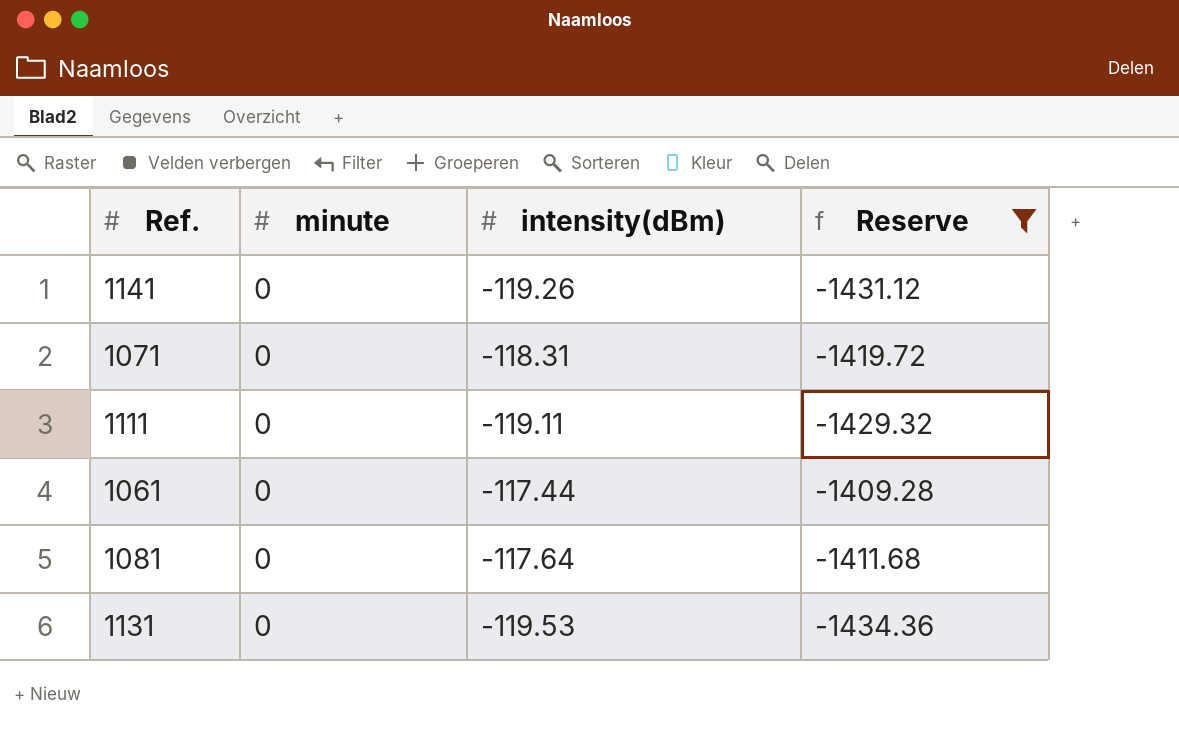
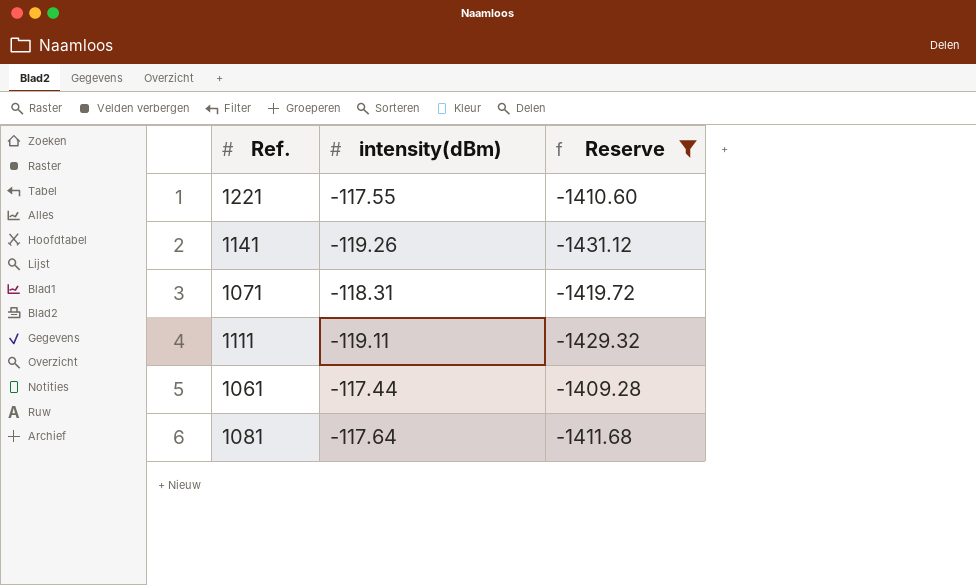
column minute | position: 2 -> none
row 1131: 0 | -119.53 | -1434.36 -> none
row 1221: none -> -117.55 | -1410.60

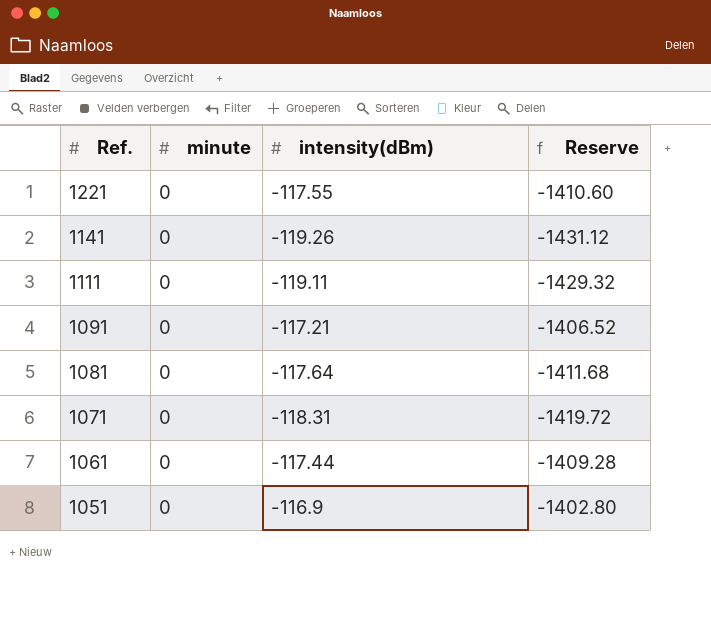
filter: Reserve <= -1409.28 -> none
row order: none -> Ref. descending
column minute | position: none -> 2

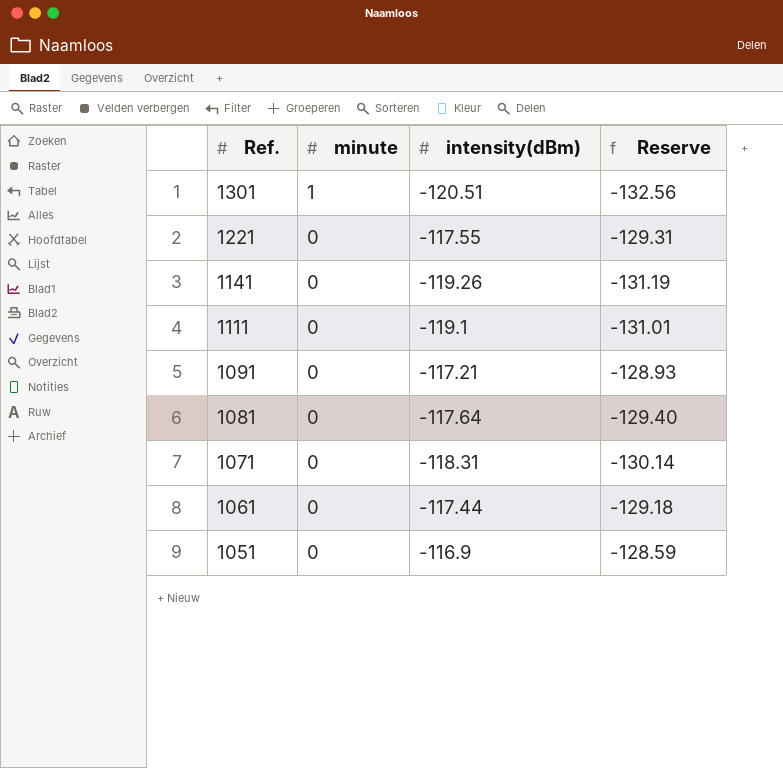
column Reserve | formula: [intensity(dBm)] * 12 -> [intensity(dBm)] * 1.1
row 1301: none -> 1 | -120.51 | -132.56
1111 | intensity(dBm): -119.11 -> -119.1

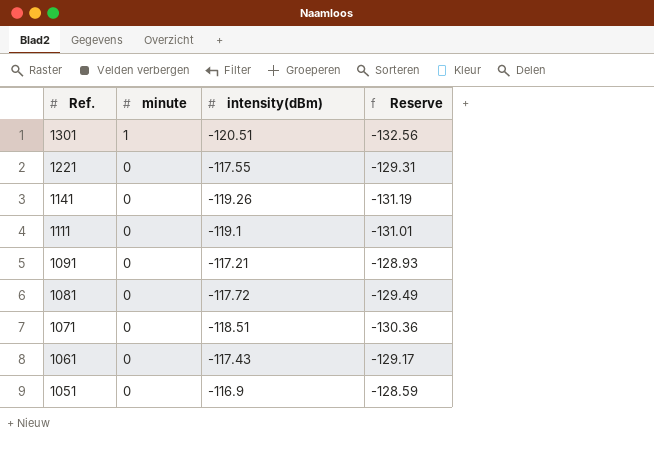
1081 | intensity(dBm): -117.64 -> -117.72
1081 | Reserve: -129.40 -> -129.49
1071 | intensity(dBm): -118.31 -> -118.51
1071 | Reserve: -130.14 -> -130.36
1061 | intensity(dBm): -117.44 -> -117.43
1061 | Reserve: -129.18 -> -129.17

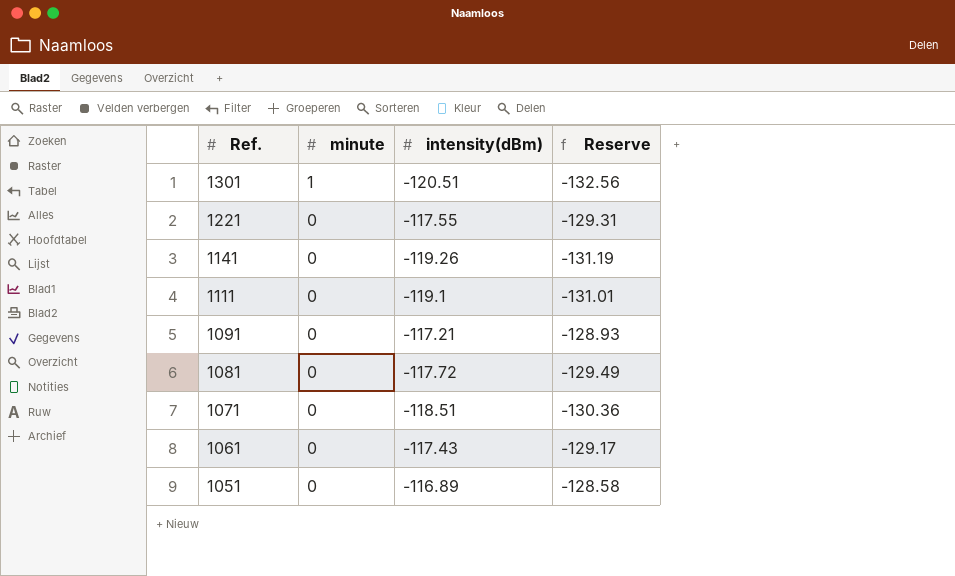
1051 | intensity(dBm): -116.9 -> -116.89
1051 | Reserve: -128.59 -> -128.58

